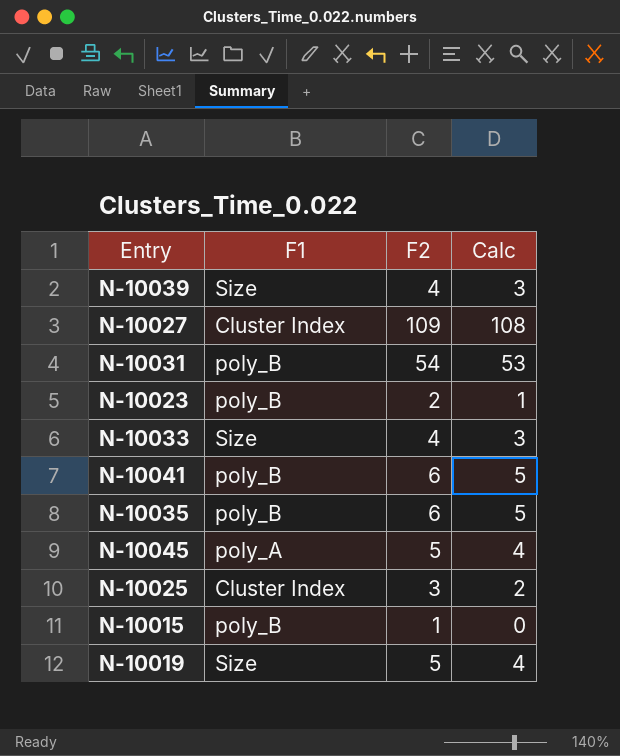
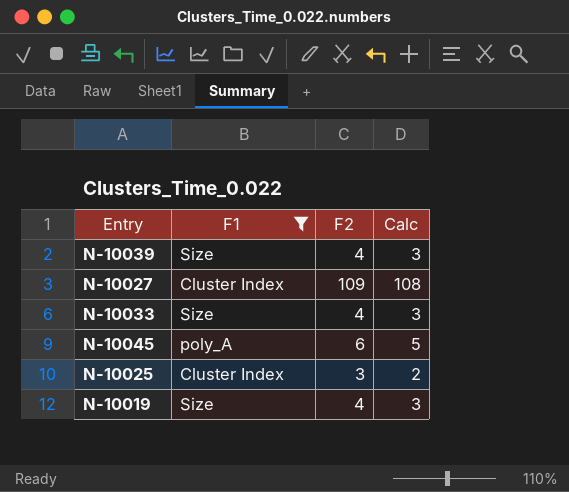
filter: none -> F1 != poly_B
N-10045 | F2: 5 -> 6
N-10045 | Calc: 4 -> 5
N-10019 | F2: 5 -> 4
N-10019 | Calc: 4 -> 3

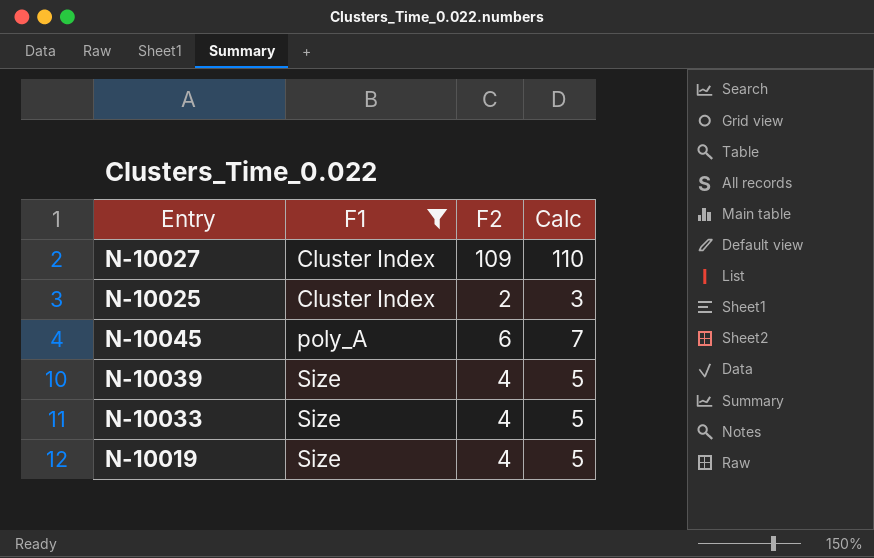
row order: none -> F1 ascending
column Calc | formula: [F2] - 1 -> [F2] + 1
N-10025 | F2: 3 -> 2

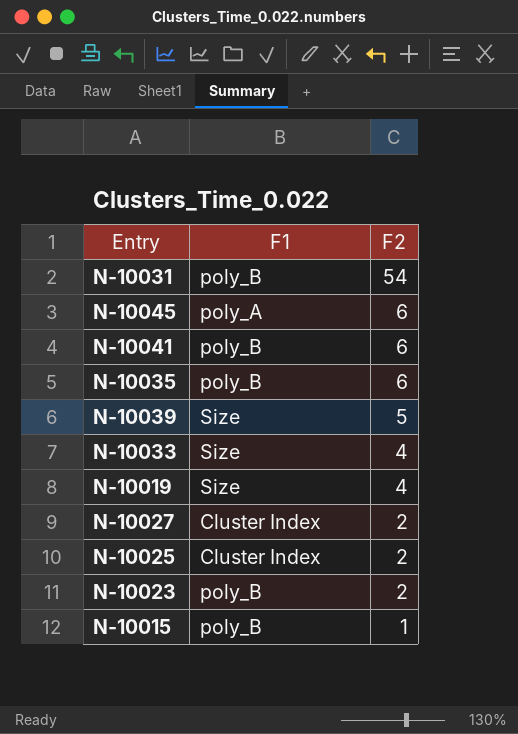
filter: F1 != poly_B -> none
row order: F1 ascending -> F2 descending
column Calc | formula: [F2] + 1 -> none
N-10039 | F2: 4 -> 5
N-10027 | F2: 109 -> 2

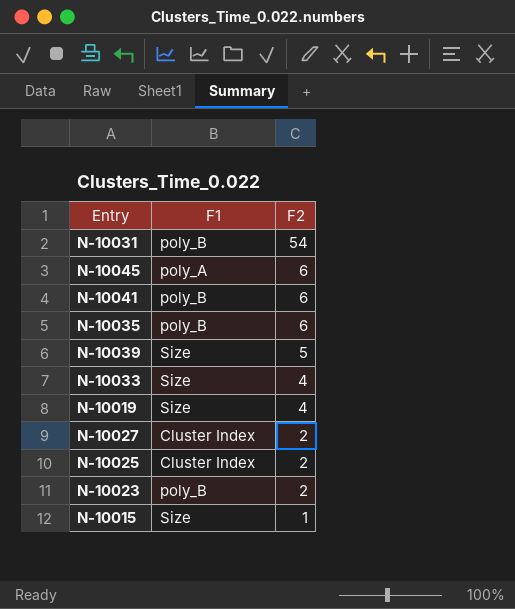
N-10015 | F1: poly_B -> Size

